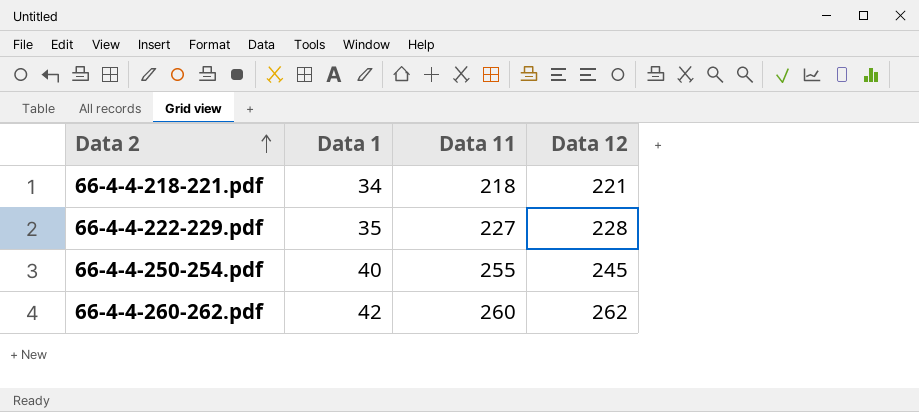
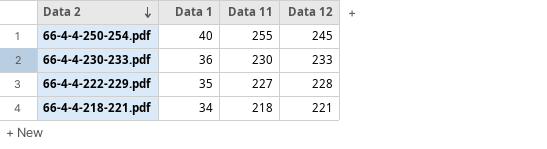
row order: Data 2 ascending -> Data 2 descending
row 66-4-4-260-262.pdf: 42 | 260 | 262 -> none
row 66-4-4-230-233.pdf: none -> 36 | 230 | 233

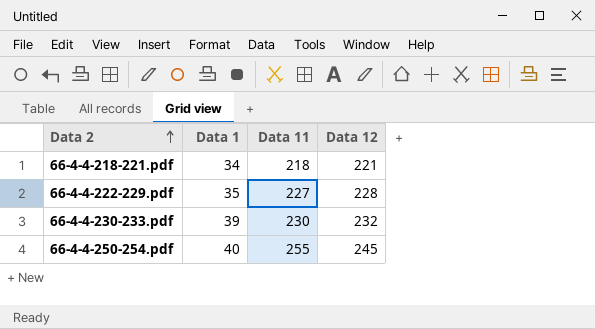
row order: Data 2 descending -> Data 2 ascending
66-4-4-230-233.pdf | Data 1: 36 -> 39
66-4-4-230-233.pdf | Data 12: 233 -> 232

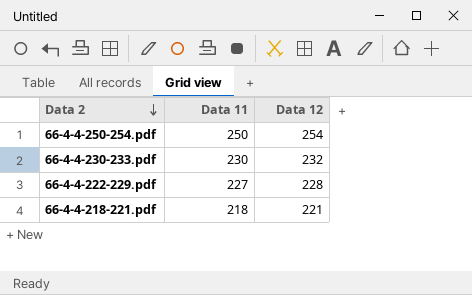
row order: Data 2 ascending -> Data 2 descending
column Data 1 | position: 2 -> none
66-4-4-250-254.pdf | Data 11: 255 -> 250
66-4-4-250-254.pdf | Data 12: 245 -> 254

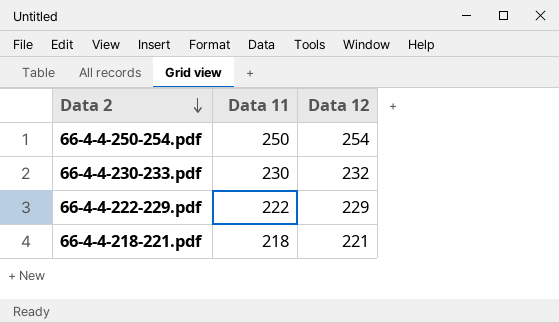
66-4-4-222-229.pdf | Data 11: 227 -> 222
66-4-4-222-229.pdf | Data 12: 228 -> 229

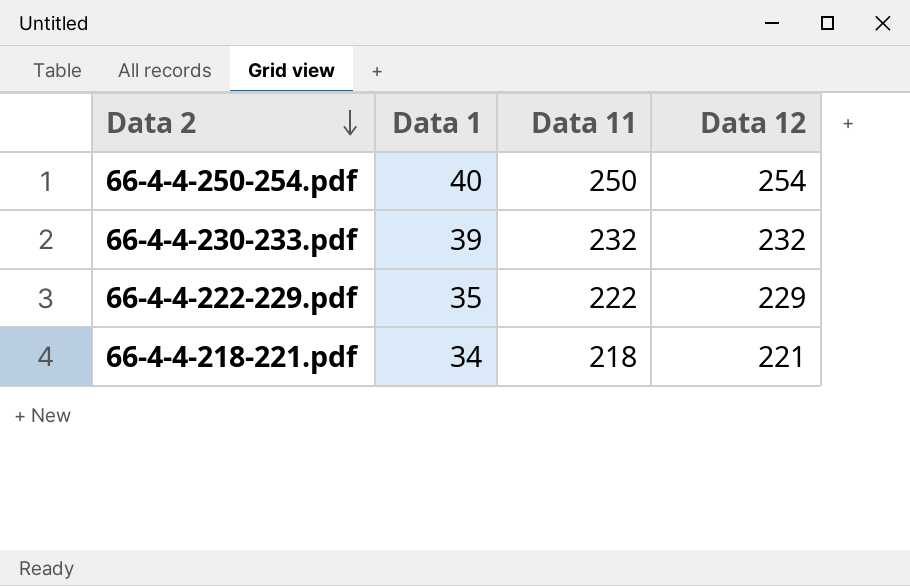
column Data 1 | position: none -> 2
66-4-4-230-233.pdf | Data 11: 230 -> 232

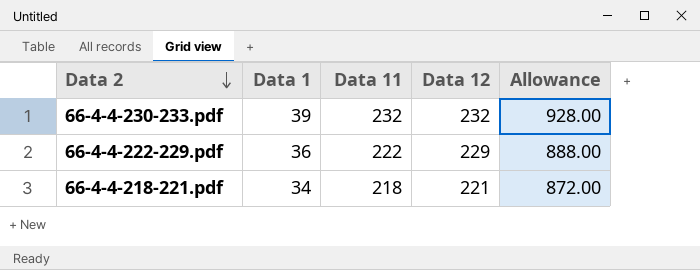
column Allowance | formula: none -> [Data 11] * 4
row 66-4-4-250-254.pdf: 40 | 250 | 254 -> none
66-4-4-222-229.pdf | Data 1: 35 -> 36

